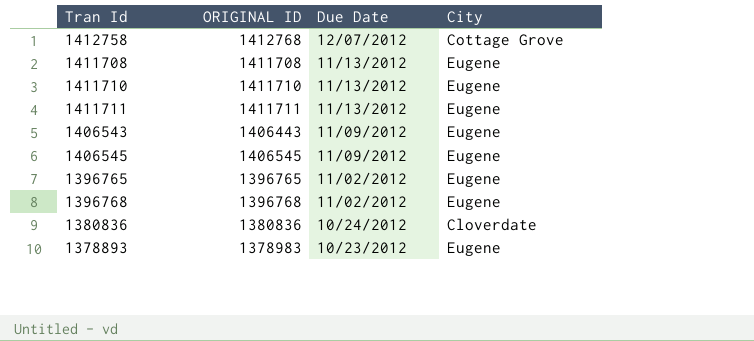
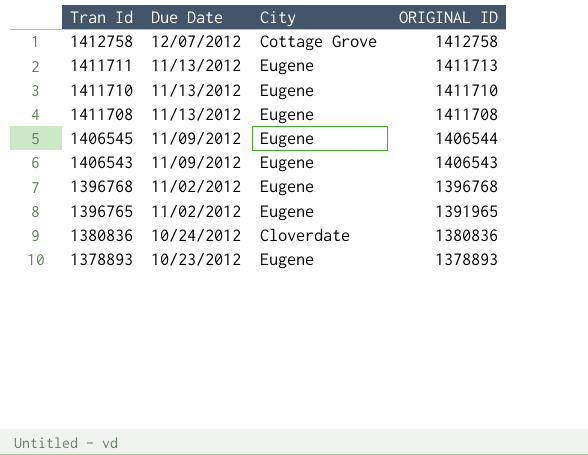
row order: Due Date descending -> Tran Id descending
column ORIGINAL ID | position: 2 -> 4
1412758 | ORIGINAL ID: 1412768 -> 1412758
1411711 | ORIGINAL ID: 1411711 -> 1411713
1406545 | ORIGINAL ID: 1406545 -> 1406544
1406543 | ORIGINAL ID: 1406443 -> 1406543
1396765 | ORIGINAL ID: 1396765 -> 1391965
1378893 | ORIGINAL ID: 1378983 -> 1378893

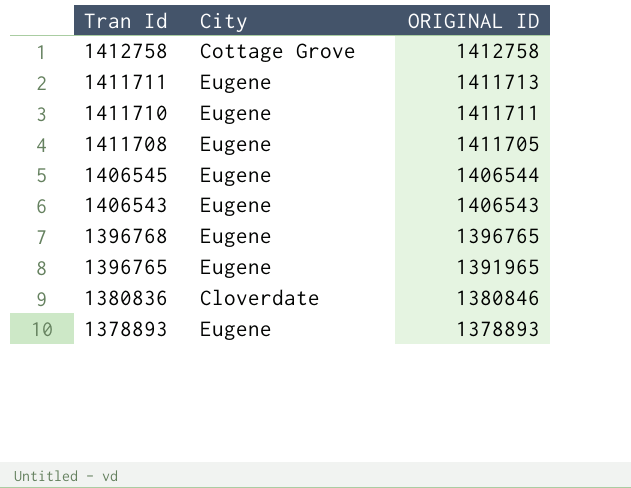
column Due Date | position: 2 -> none
1411710 | ORIGINAL ID: 1411710 -> 1411711
1411708 | ORIGINAL ID: 1411708 -> 1411705
1396768 | ORIGINAL ID: 1396768 -> 1396765
1380836 | ORIGINAL ID: 1380836 -> 1380846

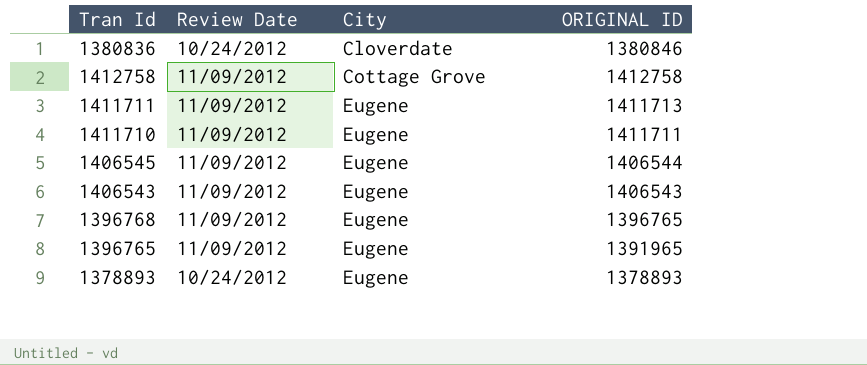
row order: Tran Id descending -> City ascending
column Review Date | position: none -> 2
row 1411708: Eugene | 1411705 -> none

